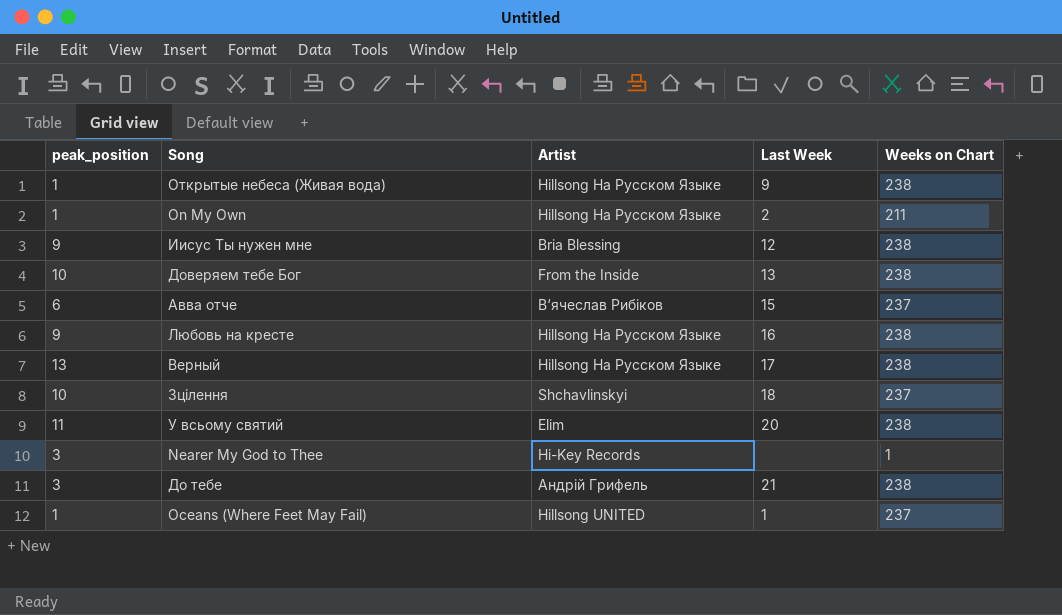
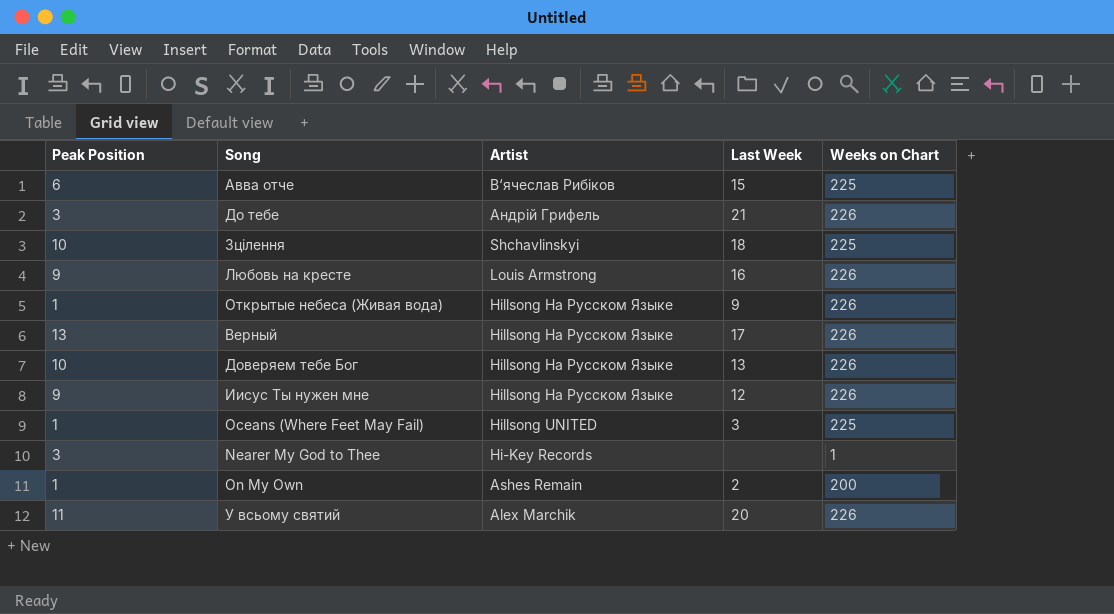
row order: none -> Artist descending
column name: peak_position -> Peak Position
Авва отче | Weeks on Chart: 237 -> 225
До тебе | Weeks on Chart: 238 -> 226
Зцілення | Weeks on Chart: 237 -> 225
Любовь на кресте | Artist: Hillsong На Русском Языке -> Louis Armstrong
Любовь на кресте | Weeks on Chart: 238 -> 226
Открытые небеса (Живая вода) | Weeks on Chart: 238 -> 226
Верный | Weeks on Chart: 238 -> 226
Доверяем тебе Бог | Artist: From the Inside -> Hillsong На Русском Языке
Доверяем тебе Бог | Weeks on Chart: 238 -> 226
Иисус Ты нужен мне | Artist: Bria Blessing -> Hillsong На Русском Языке
Иисус Ты нужен мне | Weeks on Chart: 238 -> 226
Oceans (Where Feet May Fail) | Last Week: 1 -> 3
Oceans (Where Feet May Fail) | Weeks on Chart: 237 -> 225
On My Own | Artist: Hillsong На Русском Языке -> Ashes Remain
On My Own | Weeks on Chart: 211 -> 200
У всьому святий | Artist: Elim -> Alex Marchik
У всьому святий | Weeks on Chart: 238 -> 226

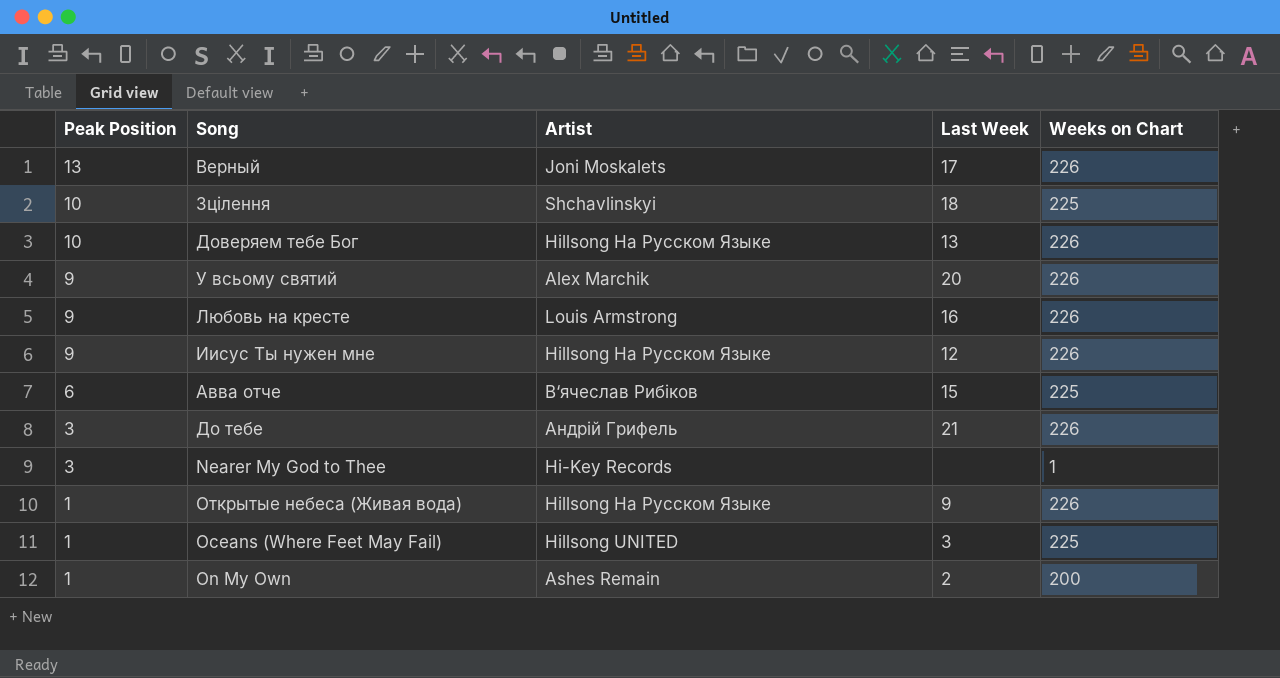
row order: Artist descending -> Peak Position descending
Верный | Artist: Hillsong На Русском Языке -> Joni Moskalets
У всьому святий | Peak Position: 11 -> 9

